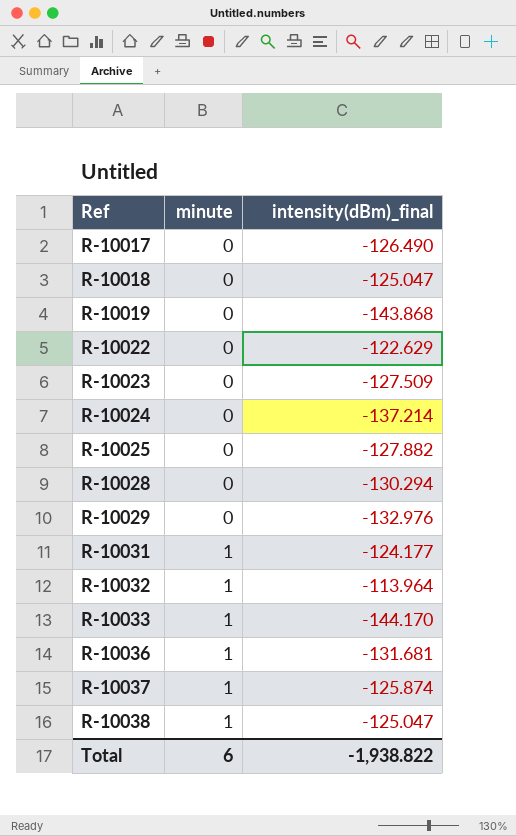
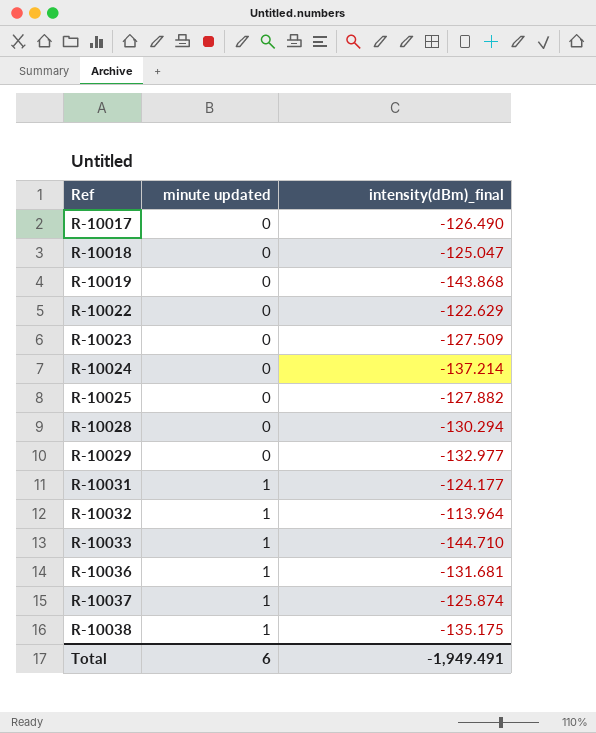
column name: minute -> minute updated
R-10029 | intensity(dBm)_final: -132.976 -> -132.977
R-10033 | intensity(dBm)_final: -144.170 -> -144.710
R-10038 | intensity(dBm)_final: -125.047 -> -135.175
Total | intensity(dBm)_final: -1,938.822 -> -1,949.491

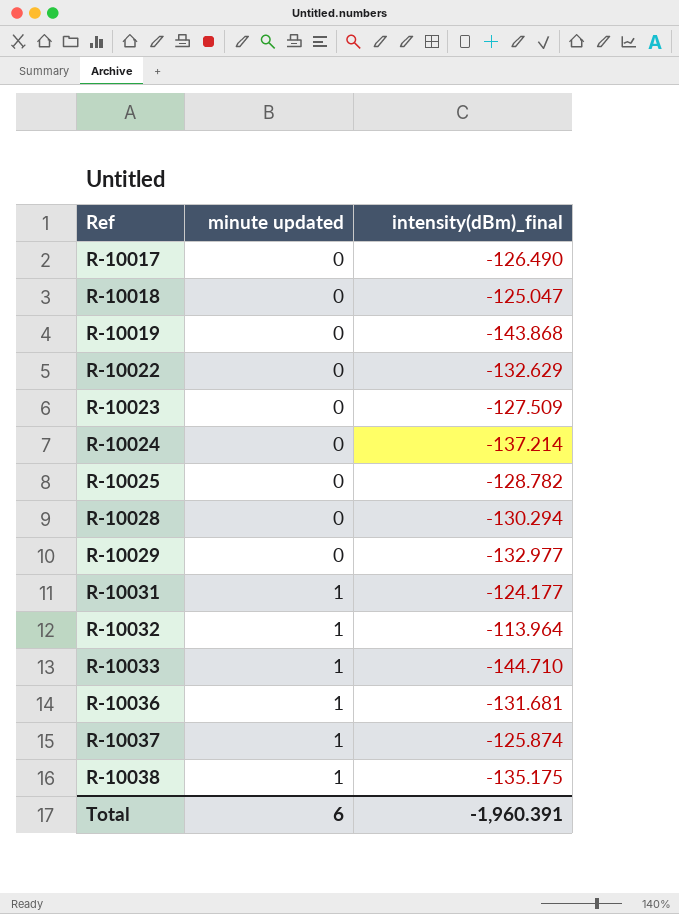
R-10022 | intensity(dBm)_final: -122.629 -> -132.629
R-10025 | intensity(dBm)_final: -127.882 -> -128.782
Total | intensity(dBm)_final: -1,949.491 -> -1,960.391

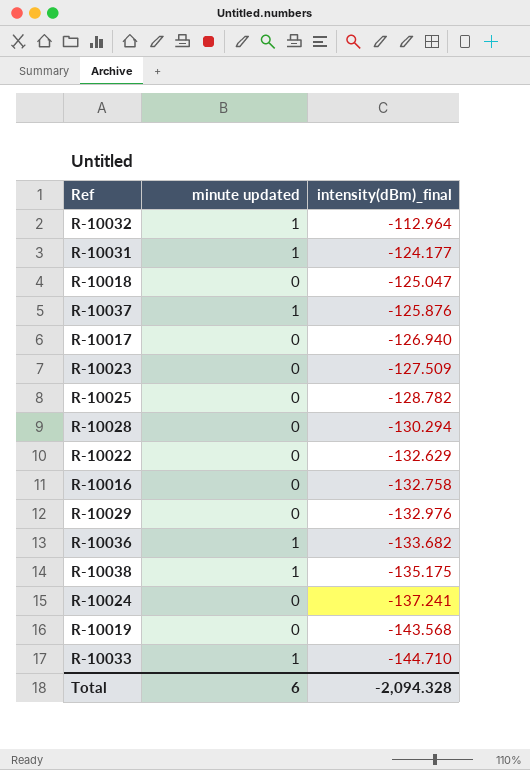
row order: Ref ascending -> intensity(dBm)_final descending
R-10032 | intensity(dBm)_final: -113.964 -> -112.964
R-10037 | intensity(dBm)_final: -125.874 -> -125.876
R-10017 | intensity(dBm)_final: -126.490 -> -126.940
row R-10016: none -> 0 | -132.758
R-10029 | intensity(dBm)_final: -132.977 -> -132.976
R-10036 | intensity(dBm)_final: -131.681 -> -133.682
R-10024 | intensity(dBm)_final: -137.214 -> -137.241
R-10019 | intensity(dBm)_final: -143.868 -> -143.568
Total | intensity(dBm)_final: -1,960.391 -> -2,094.328

